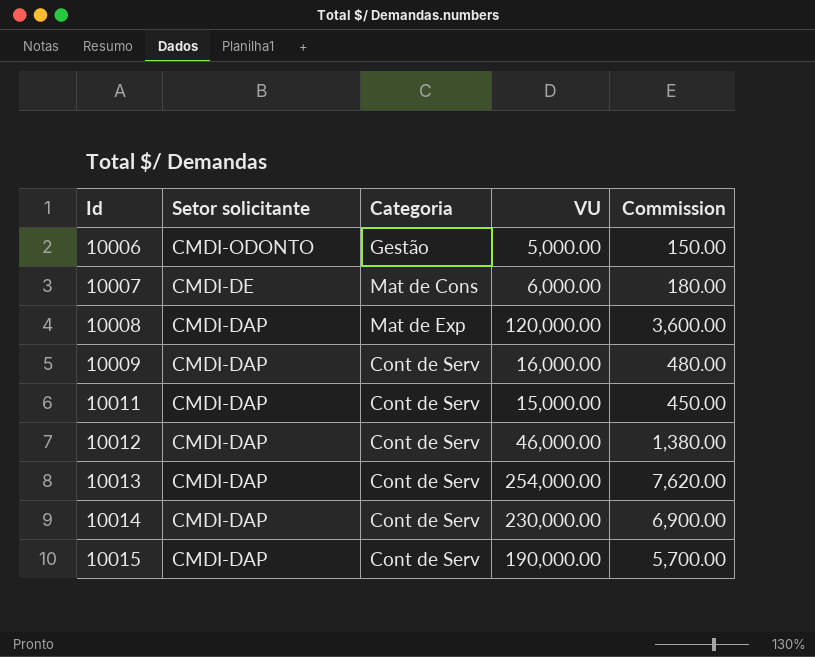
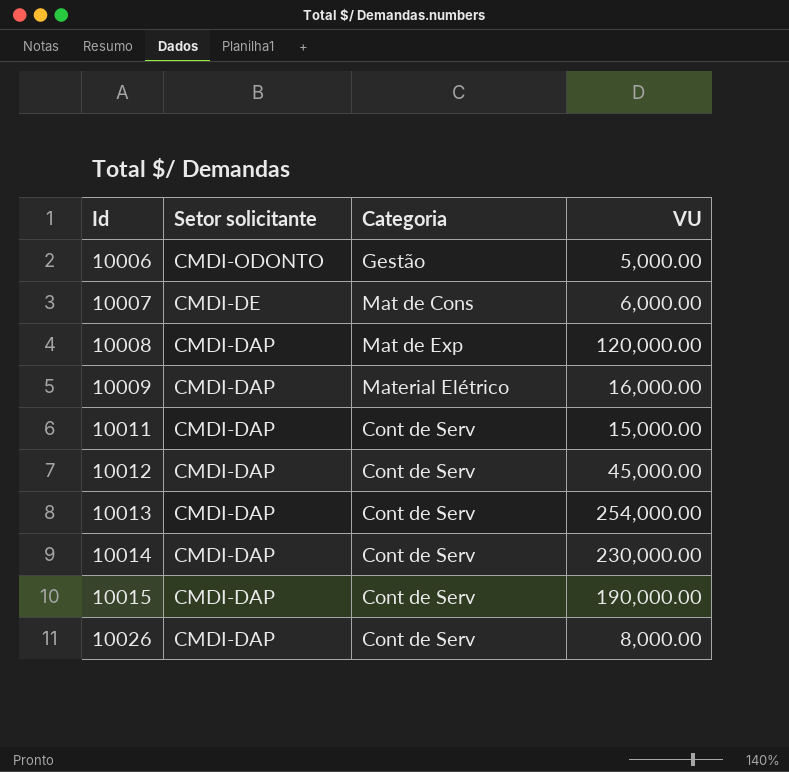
column Commission | formula: [VU] * 0.03 -> none
10009 | Categoria: Cont de Serv -> Material Elétrico
10012 | VU: 46,000.00 -> 45,000.00
row 10026: none -> CMDI-DAP | Cont de Serv | 8,000.00

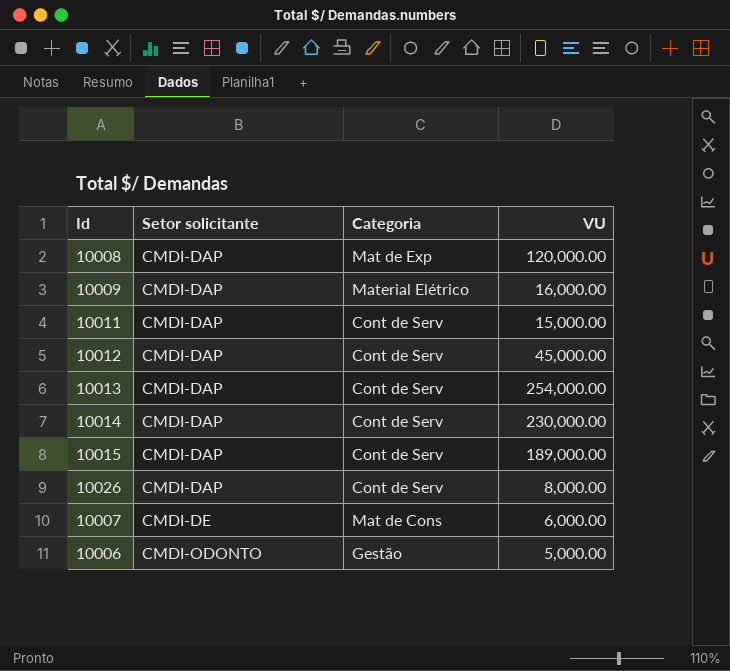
row order: Id ascending -> Setor solicitante ascending
10015 | VU: 190,000.00 -> 189,000.00

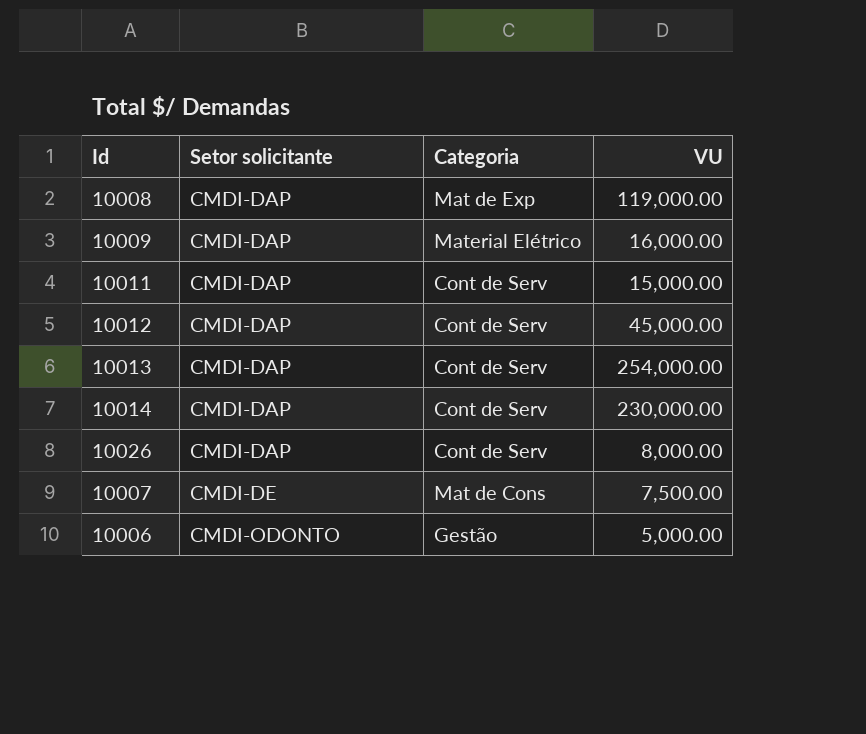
row 10015: CMDI-DAP | Cont de Serv | 189,000.00 -> none
10008 | VU: 120,000.00 -> 119,000.00
10007 | VU: 6,000.00 -> 7,500.00

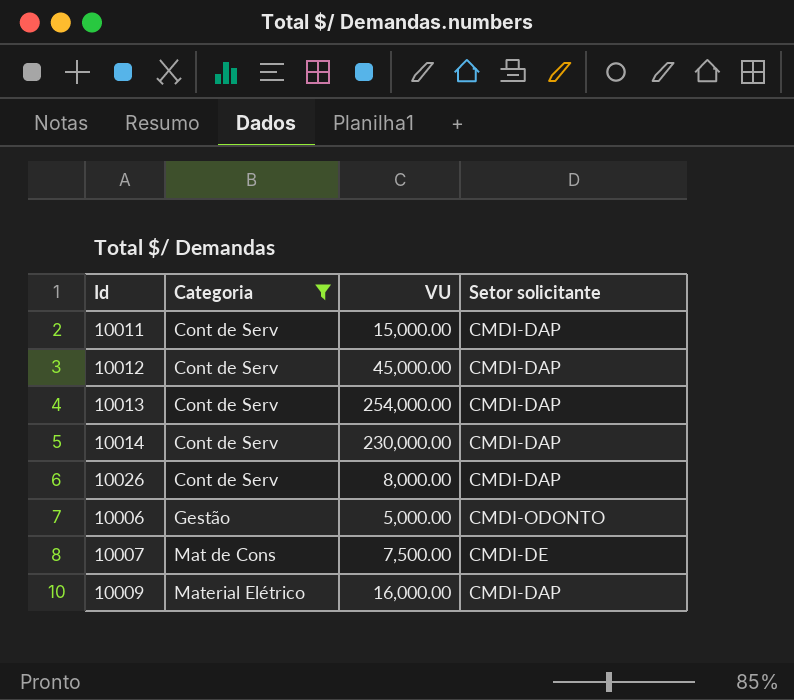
filter: none -> Categoria != Mat de Exp
row order: Setor solicitante ascending -> Categoria ascending
column Setor solicitante | position: 2 -> 4

